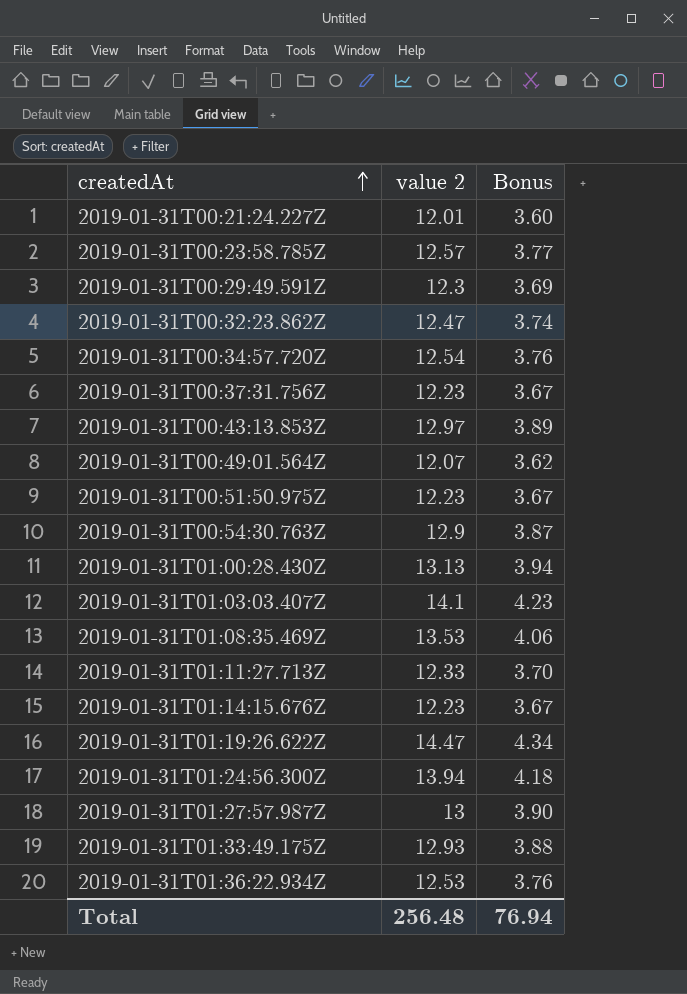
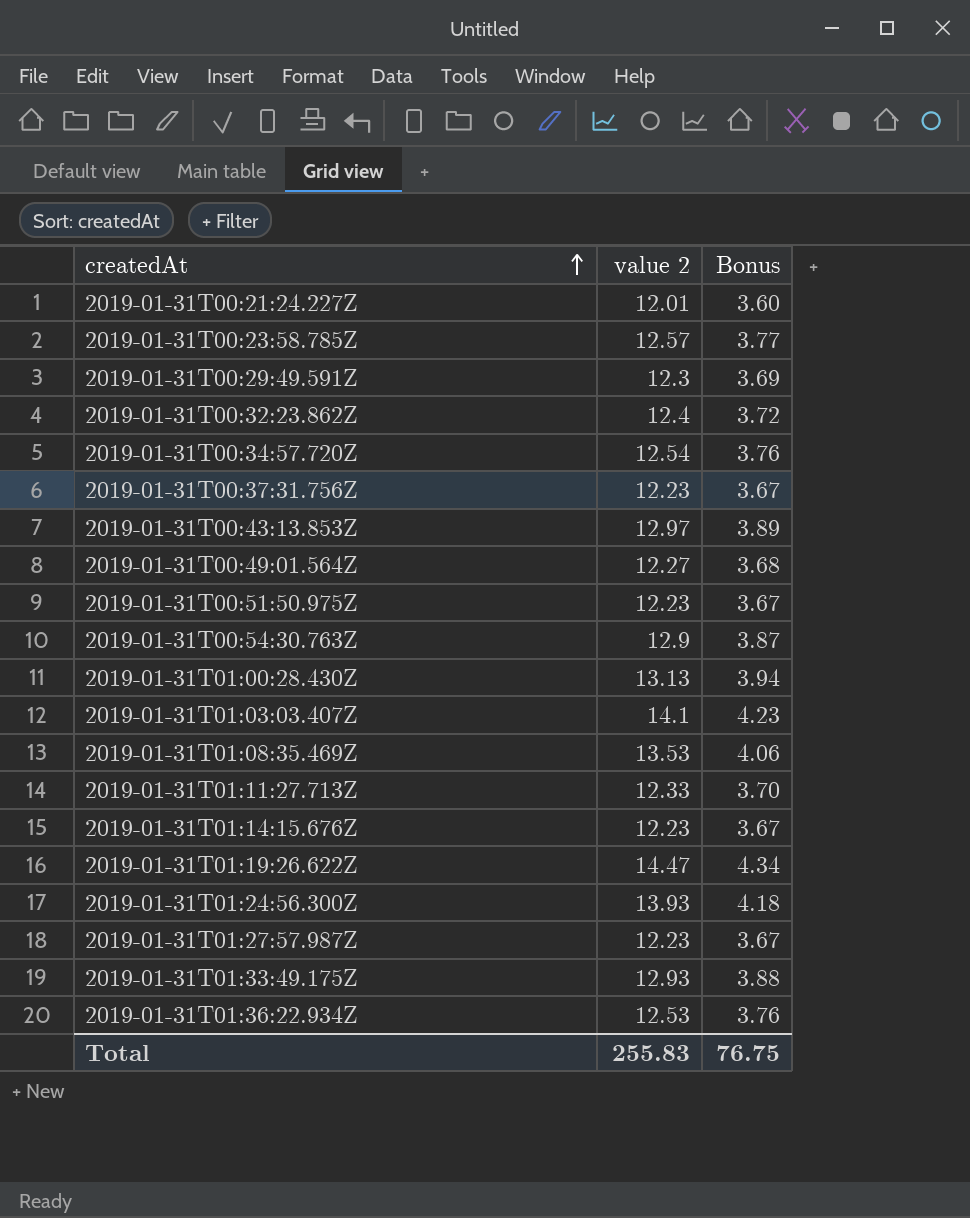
2019-01-31T00:32:23.862Z | value 2: 12.47 -> 12.4
2019-01-31T00:32:23.862Z | Bonus: 3.74 -> 3.72
2019-01-31T00:49:01.564Z | value 2: 12.07 -> 12.27
2019-01-31T00:49:01.564Z | Bonus: 3.62 -> 3.68
2019-01-31T01:24:56.300Z | value 2: 13.94 -> 13.93
2019-01-31T01:27:57.987Z | value 2: 13 -> 12.23
2019-01-31T01:27:57.987Z | Bonus: 3.90 -> 3.67
Total | value 2: 256.48 -> 255.83
Total | Bonus: 76.94 -> 76.75

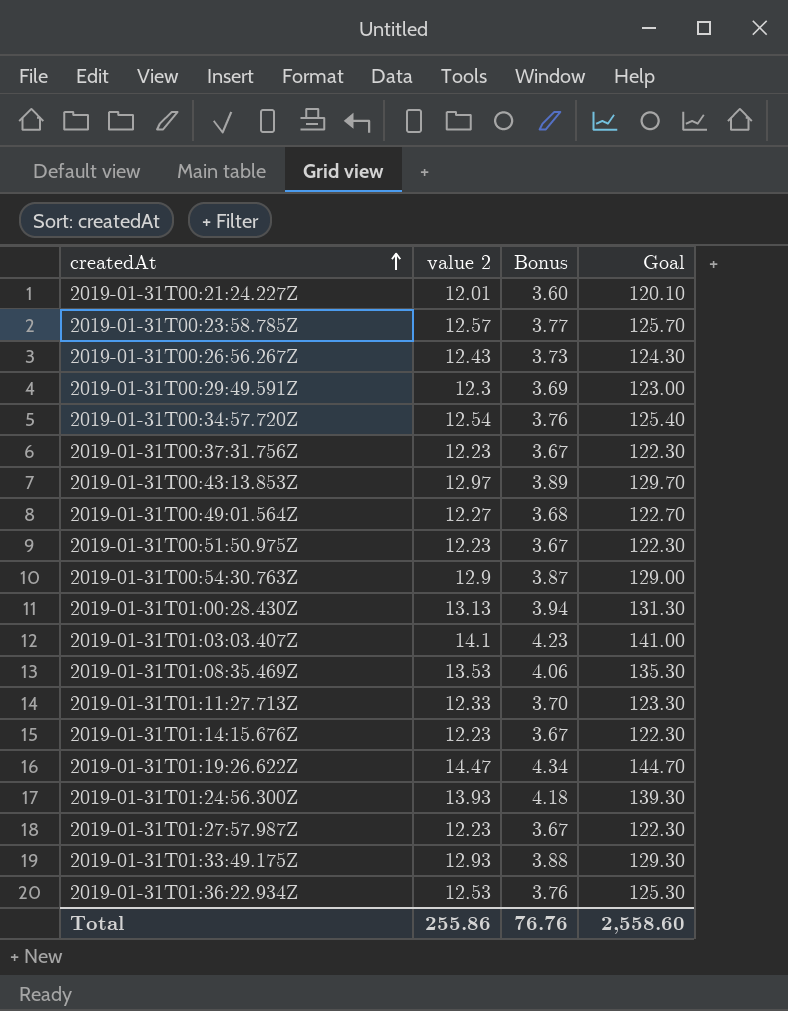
column Goal | formula: none -> [value 2] * 10
row 2019-01-31T00:32:23.862Z: 12.4 | 3.72 -> none
row 2019-01-31T00:26:56.267Z: none -> 12.43 | 3.73 | 124.30
Total | value 2: 255.83 -> 255.86
Total | Bonus: 76.75 -> 76.76

